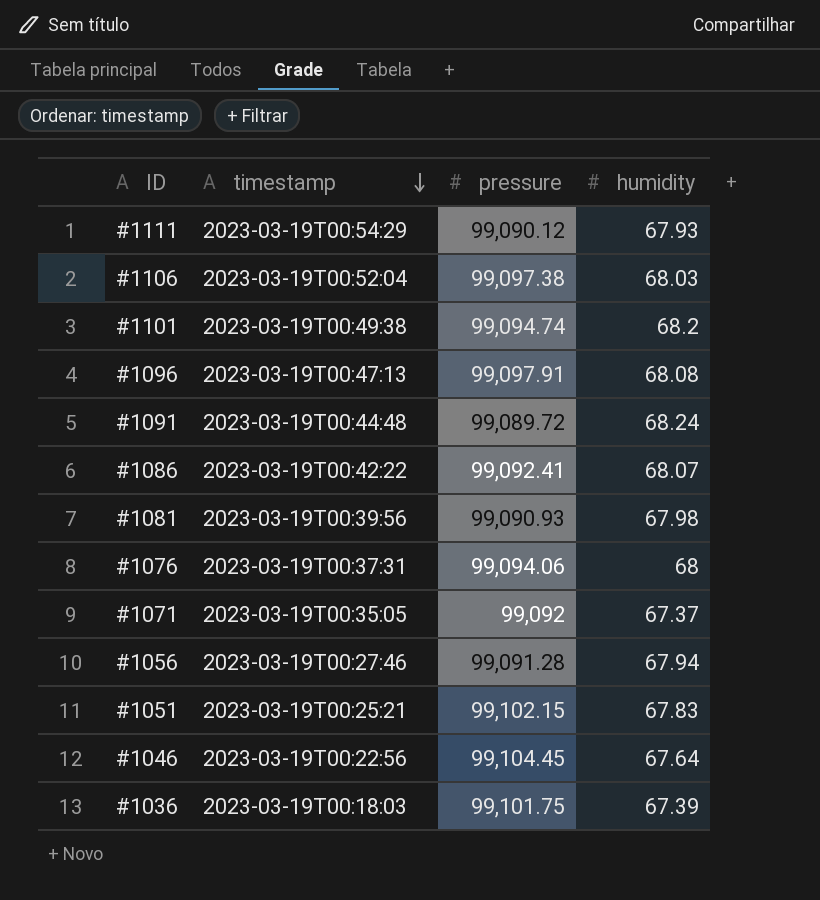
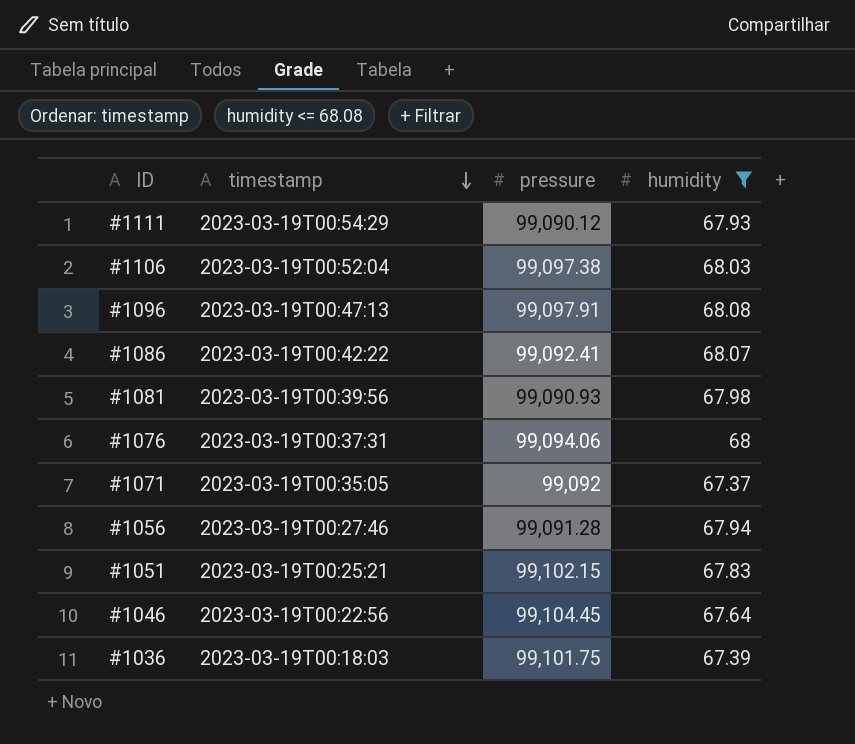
filter: none -> humidity <= 68.08

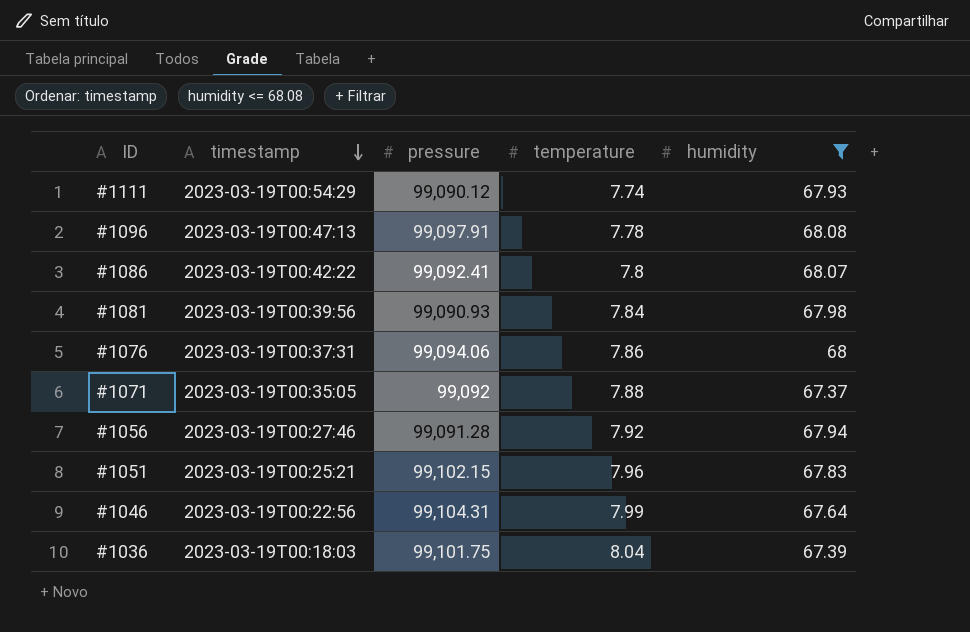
column temperature | position: none -> 4
row #1106: 2023-03-19T00:52:04 | 99,097.38 | 68.03 -> none
#1046 | pressure: 99,104.45 -> 99,104.31

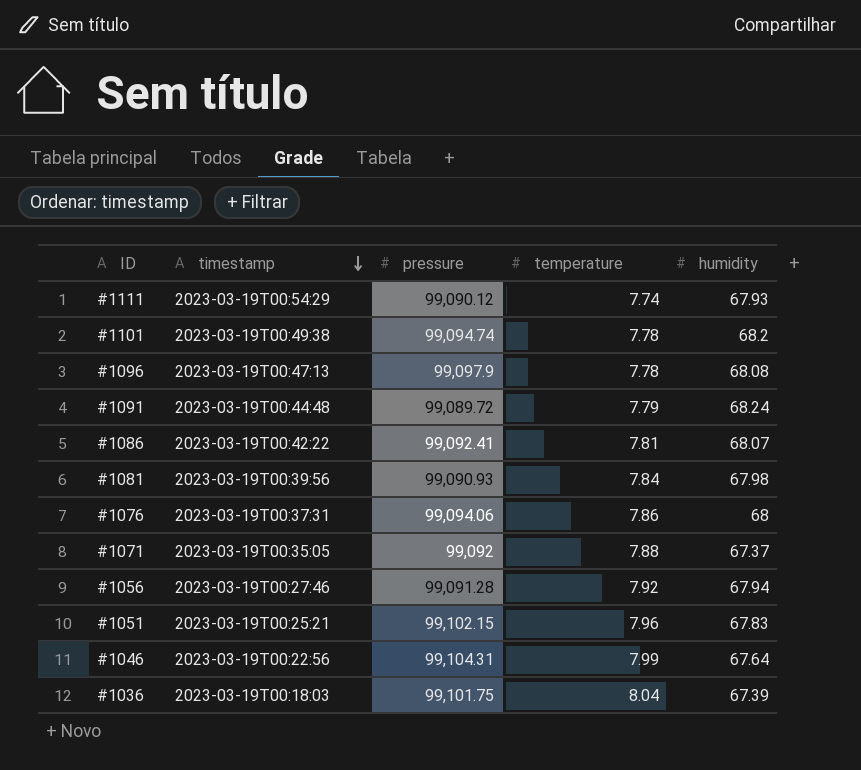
filter: humidity <= 68.08 -> none
#1096 | pressure: 99,097.91 -> 99,097.9
#1086 | temperature: 7.8 -> 7.81

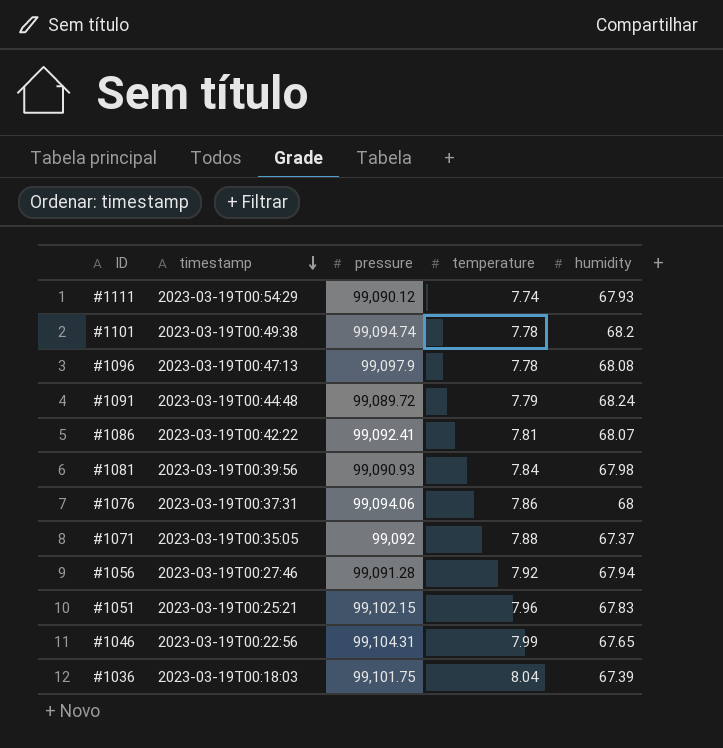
#1046 | humidity: 67.64 -> 67.65

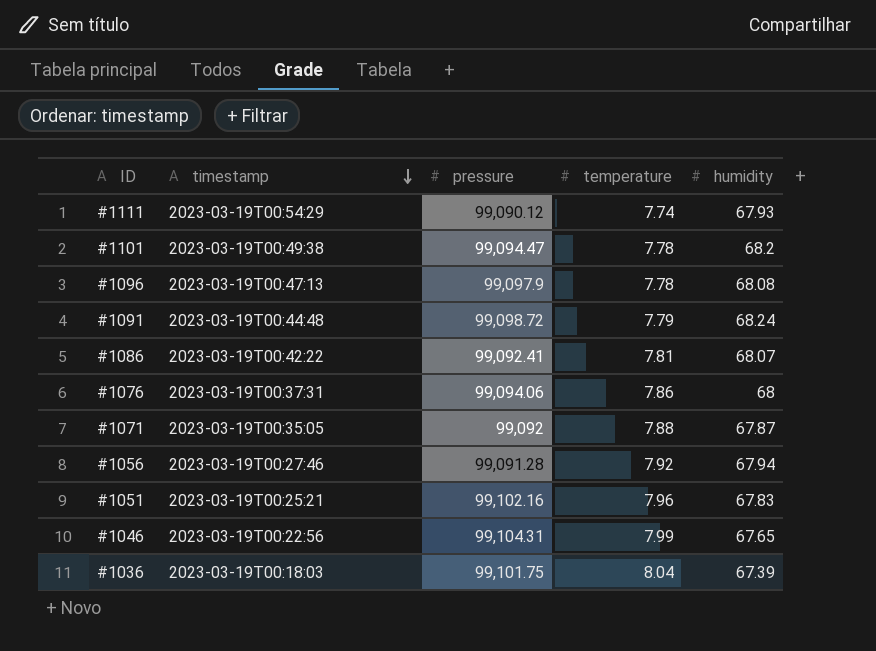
row #1081: 2023-03-19T00:39:56 | 99,090.93 | 7.84 | 67.98 -> none
#1101 | pressure: 99,094.74 -> 99,094.47
#1091 | pressure: 99,089.72 -> 99,098.72
#1071 | humidity: 67.37 -> 67.87
#1051 | pressure: 99,102.15 -> 99,102.16

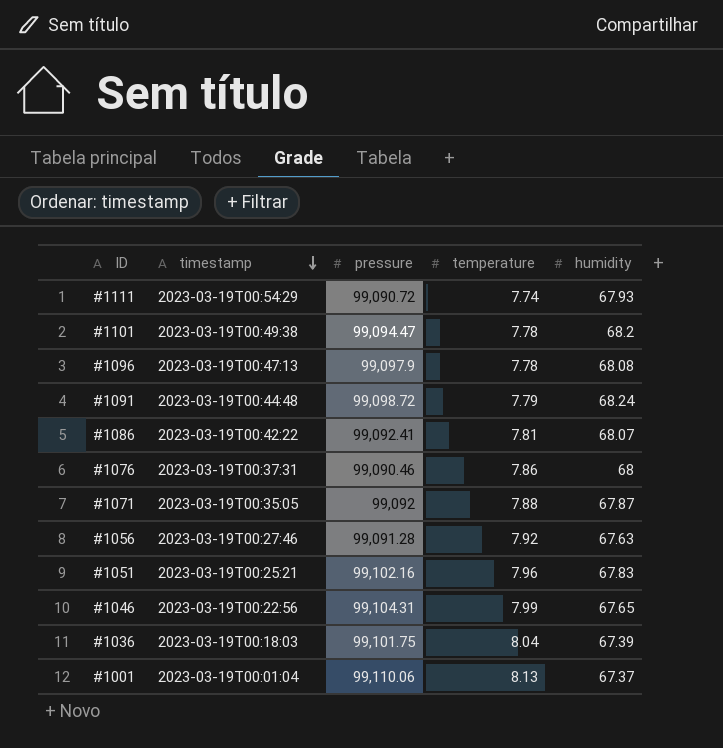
#1111 | pressure: 99,090.12 -> 99,090.72
#1076 | pressure: 99,094.06 -> 99,090.46
#1056 | humidity: 67.94 -> 67.63
row #1001: none -> 2023-03-19T00:01:04 | 99,110.06 | 8.13 | 67.37

